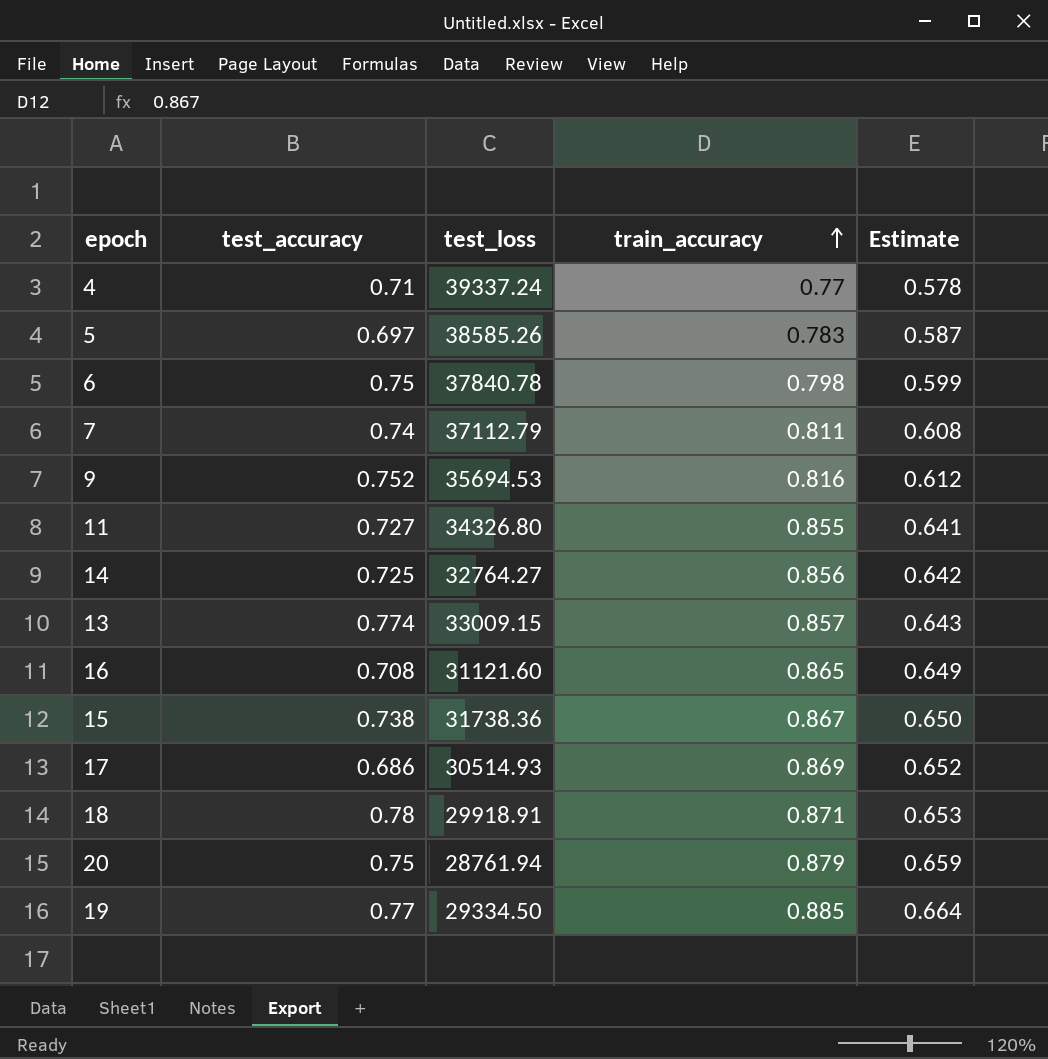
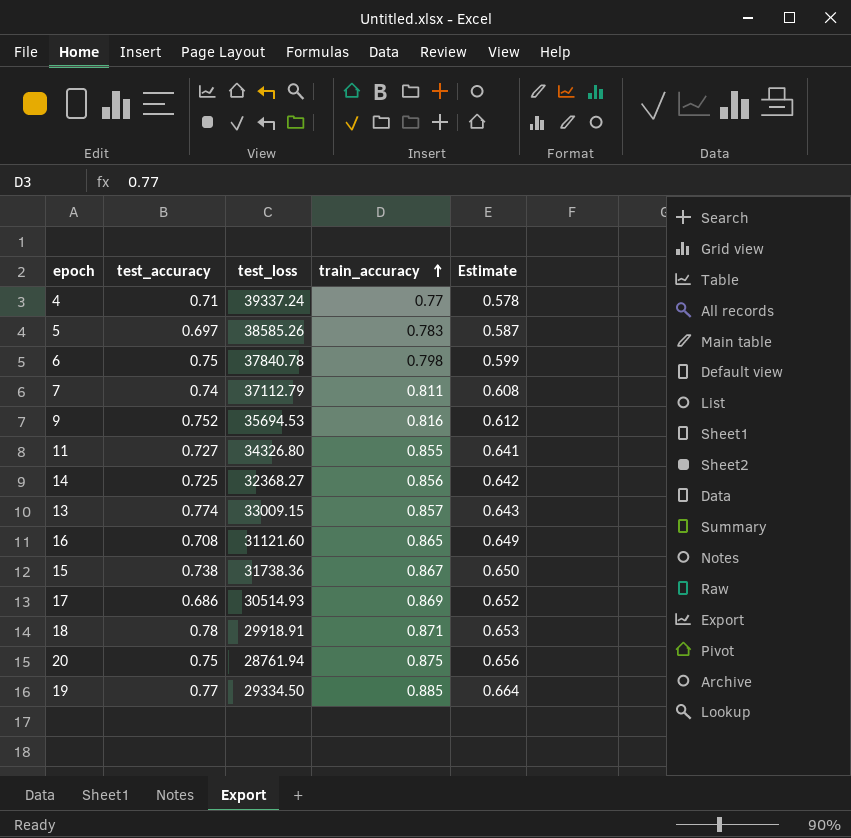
14 | test_loss: 32764.27 -> 32368.27
20 | train_accuracy: 0.879 -> 0.875
20 | Estimate: 0.659 -> 0.656

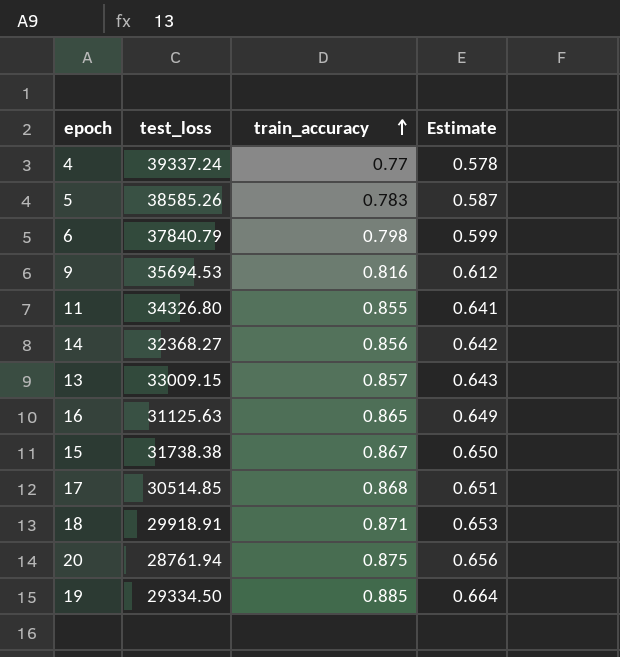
column test_accuracy | position: 2 -> none
row 7: 0.74 | 37112.79 | 0.811 | 0.608 -> none
6 | test_loss: 37840.78 -> 37840.79
16 | test_loss: 31121.60 -> 31125.63
15 | test_loss: 31738.36 -> 31738.38
17 | test_loss: 30514.93 -> 30514.85
17 | train_accuracy: 0.869 -> 0.868
17 | Estimate: 0.652 -> 0.651

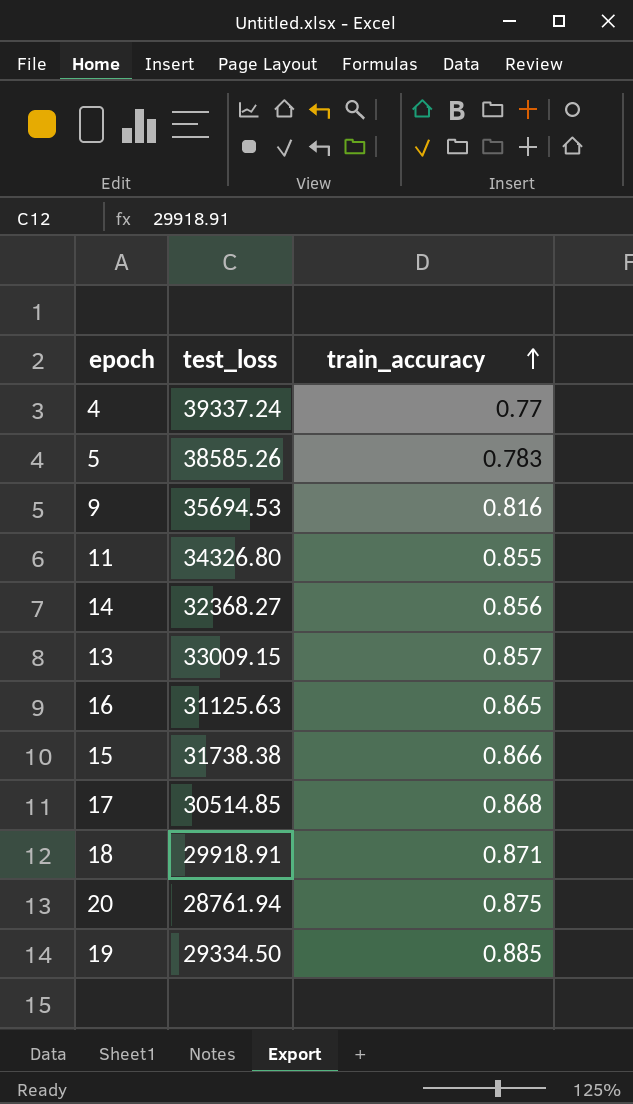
column Estimate | formula: [train_accuracy] * 0.75 -> none
row 6: 37840.79 | 0.798 | 0.599 -> none
15 | train_accuracy: 0.867 -> 0.866

